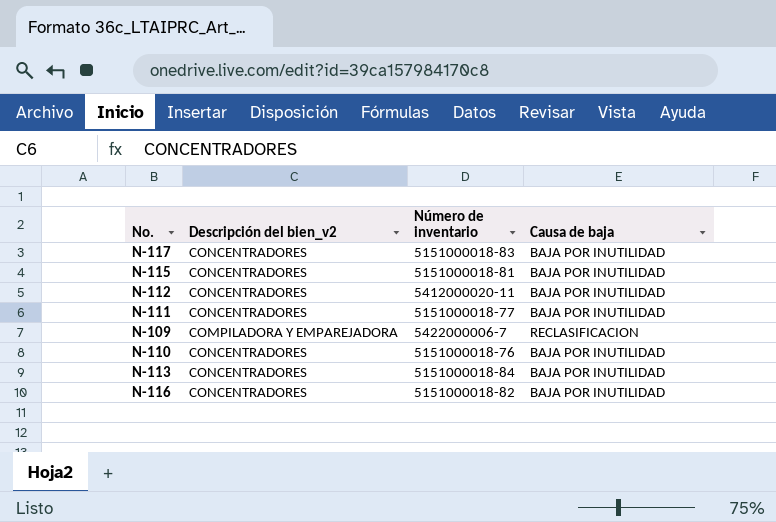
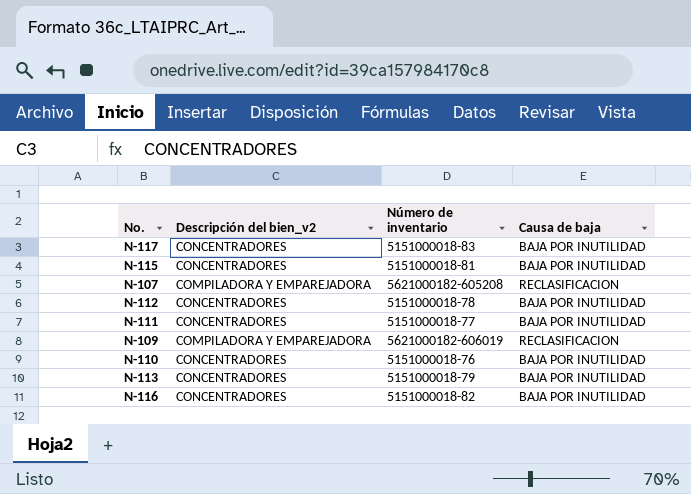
row N-107: none -> COMPILADORA Y EMPAREJADORA | 5621000182-605208 | RECLASIFICACION
N-112 | Número de inventario: 5412000020-11 -> 5151000018-78
N-109 | Número de inventario: 5422000006-7 -> 5621000182-606019
N-113 | Número de inventario: 5151000018-84 -> 5151000018-79

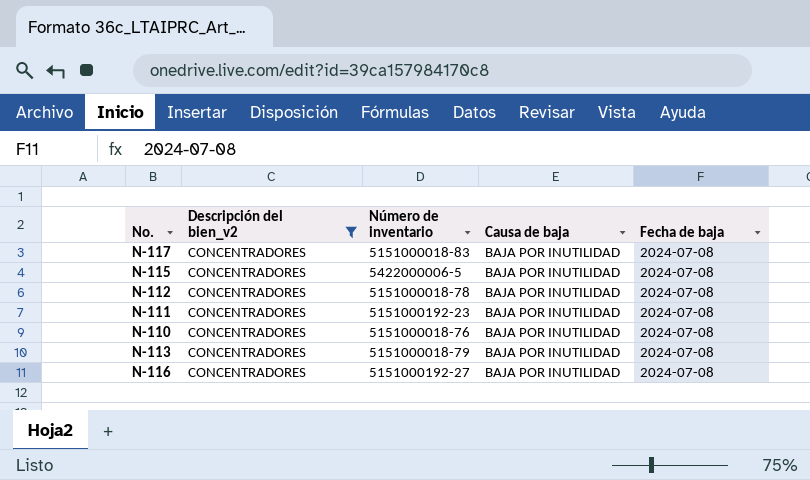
filter: none -> Descripción del bien_v2 = CONCENTRADORES
column Fecha de baja | position: none -> 5
N-115 | Número de inventario: 5151000018-81 -> 5422000006-5
N-111 | Número de inventario: 5151000018-77 -> 5151000192-23
N-116 | Número de inventario: 5151000018-82 -> 5151000192-27

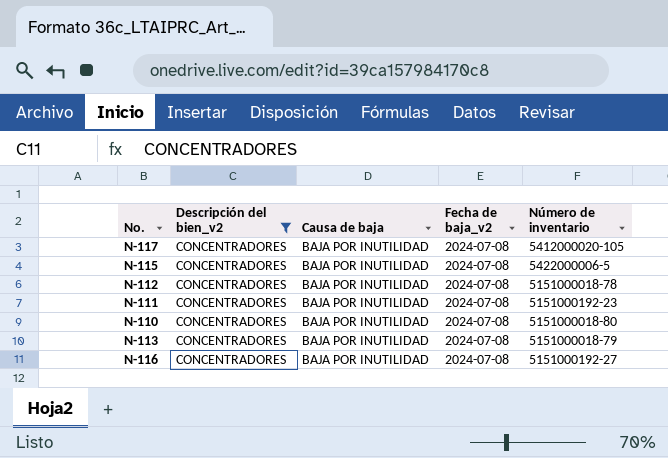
column name: Fecha de baja -> Fecha de baja_v2
column Número de inventario | position: 3 -> 5
N-117 | Número de inventario: 5151000018-83 -> 5412000020-105
N-110 | Número de inventario: 5151000018-76 -> 5151000018-80

